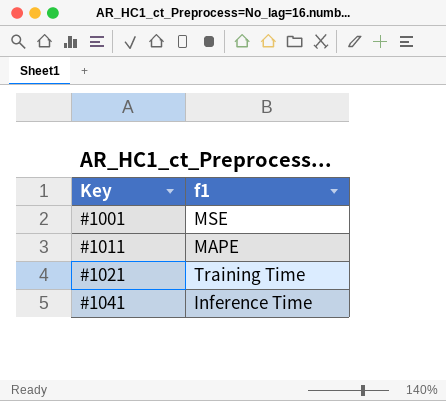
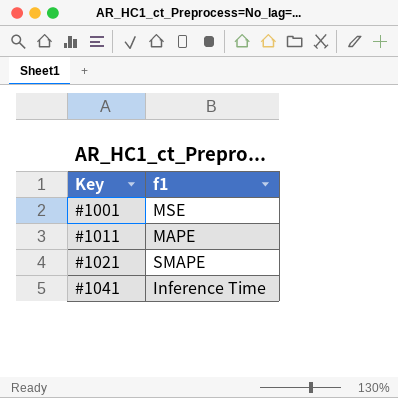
#1021 | f1: Training Time -> SMAPE

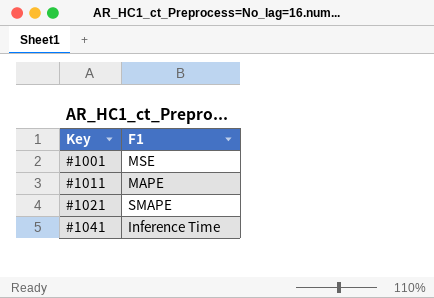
column name: f1 -> F1

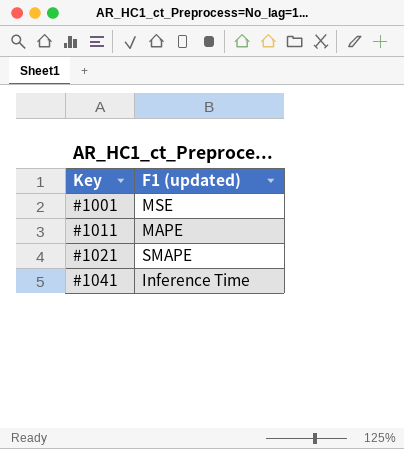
column name: F1 -> F1 (updated)

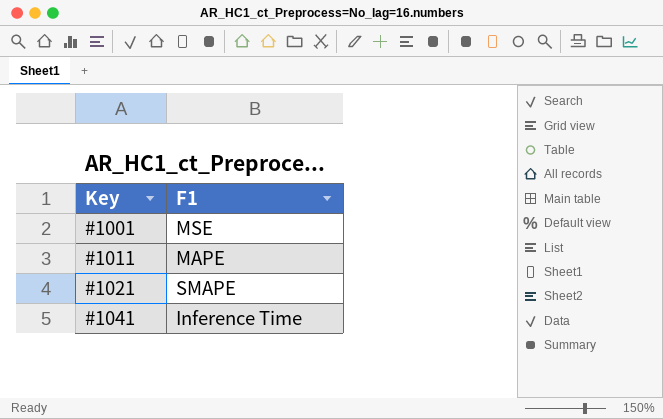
column name: F1 (updated) -> F1

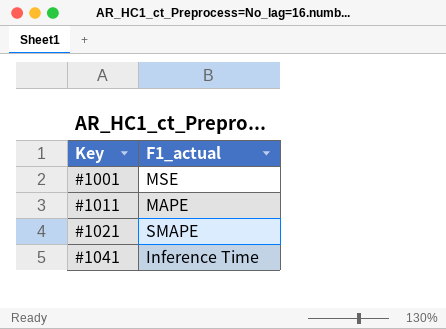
column name: F1 -> F1_actual

